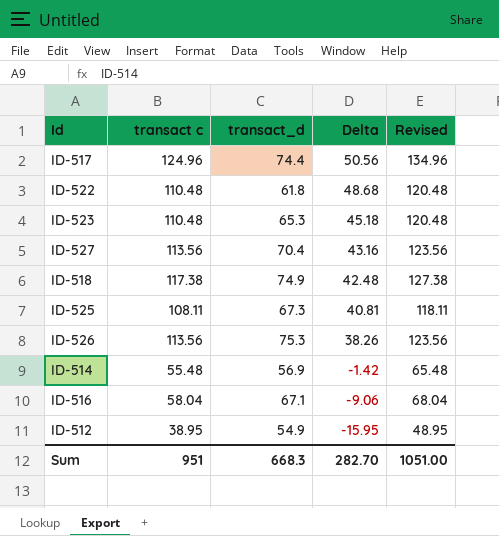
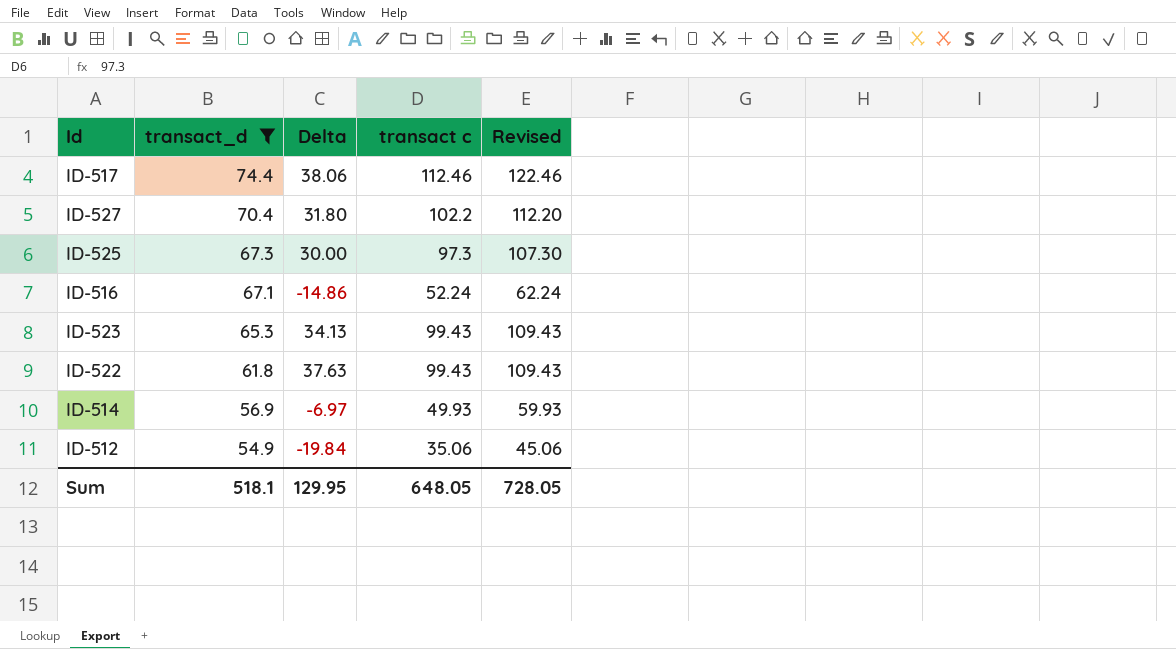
filter: none -> transact_d <= 74.4
row order: Delta descending -> transact_d descending
column transact c | position: 2 -> 4
ID-517 | Delta: 50.56 -> 38.06
ID-517 | transact c: 124.96 -> 112.46
ID-517 | Revised: 134.96 -> 122.46
ID-527 | Delta: 43.16 -> 31.80
ID-527 | transact c: 113.56 -> 102.2
ID-527 | Revised: 123.56 -> 112.20
ID-525 | Delta: 40.81 -> 30.00
ID-525 | transact c: 108.11 -> 97.3
ID-525 | Revised: 118.11 -> 107.30
ID-516 | Delta: -9.06 -> -14.86
ID-516 | transact c: 58.04 -> 52.24
ID-516 | Revised: 68.04 -> 62.24
ID-523 | Delta: 45.18 -> 34.13
ID-523 | transact c: 110.48 -> 99.43
ID-523 | Revised: 120.48 -> 109.43
ID-522 | Delta: 48.68 -> 37.63
ID-522 | transact c: 110.48 -> 99.43
ID-522 | Revised: 120.48 -> 109.43
ID-514 | Delta: -1.42 -> -6.97
ID-514 | transact c: 55.48 -> 49.93
ID-514 | Revised: 65.48 -> 59.93
ID-512 | Delta: -15.95 -> -19.84
ID-512 | transact c: 38.95 -> 35.06
ID-512 | Revised: 48.95 -> 45.06
Sum | transact_d: 668.3 -> 518.1
Sum | Delta: 282.70 -> 129.95
Sum | transact c: 951 -> 648.05
Sum | Revised: 1051.00 -> 728.05

